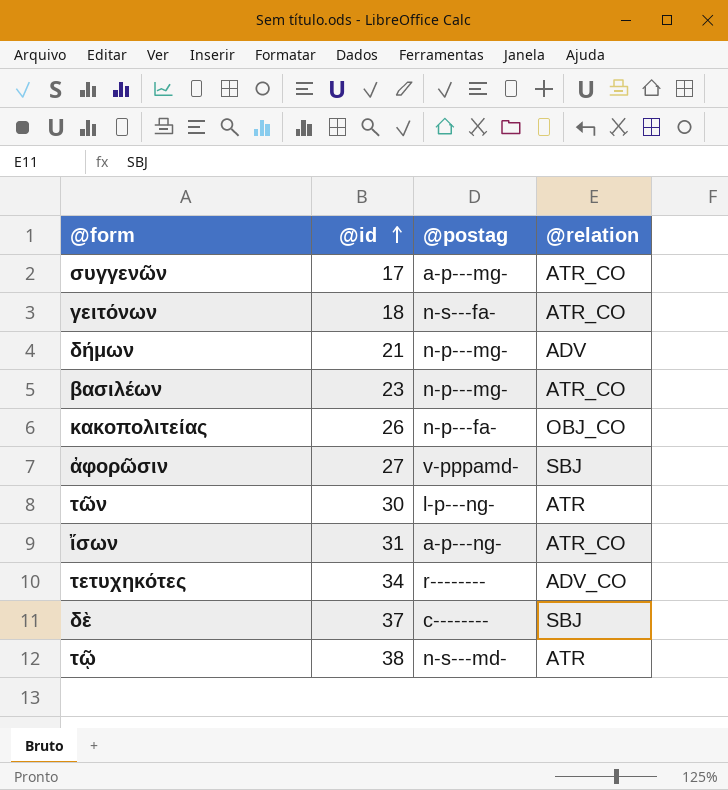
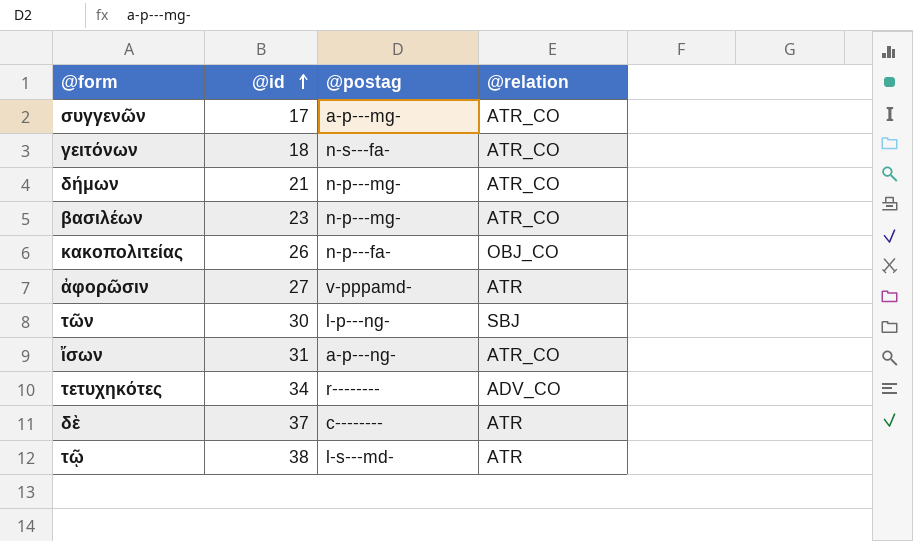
δήμων | @relation: ADV -> ATR_CO
ἀφορῶσιν | @relation: SBJ -> ATR
τῶν | @relation: ATR -> SBJ
δὲ | @relation: SBJ -> ATR
τῷ | @postag: n-s---md- -> l-s---md-

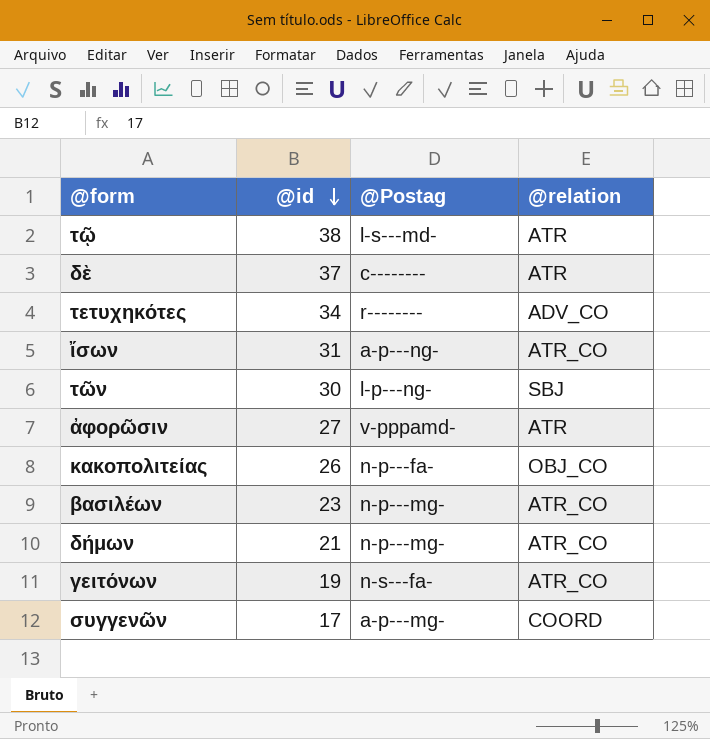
row order: @id ascending -> @id descending
column name: @postag -> @Postag
γειτόνων | @id: 18 -> 19
συγγενῶν | @relation: ATR_CO -> COORD

